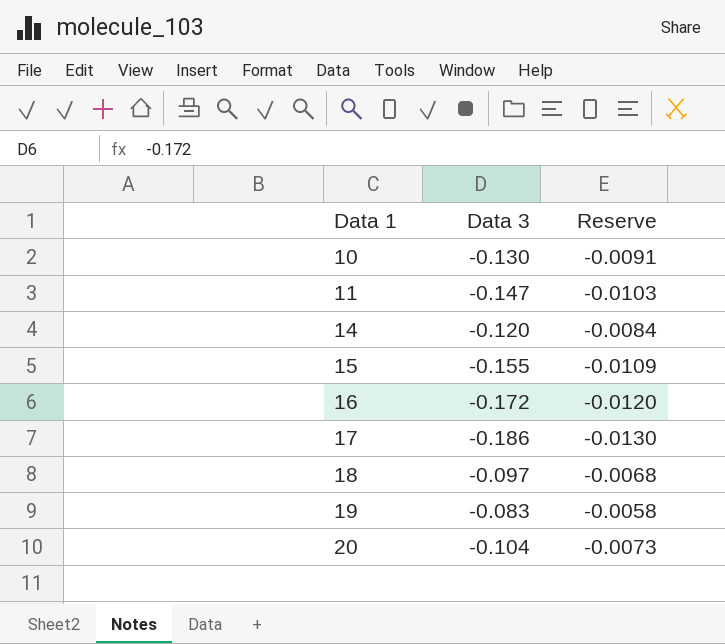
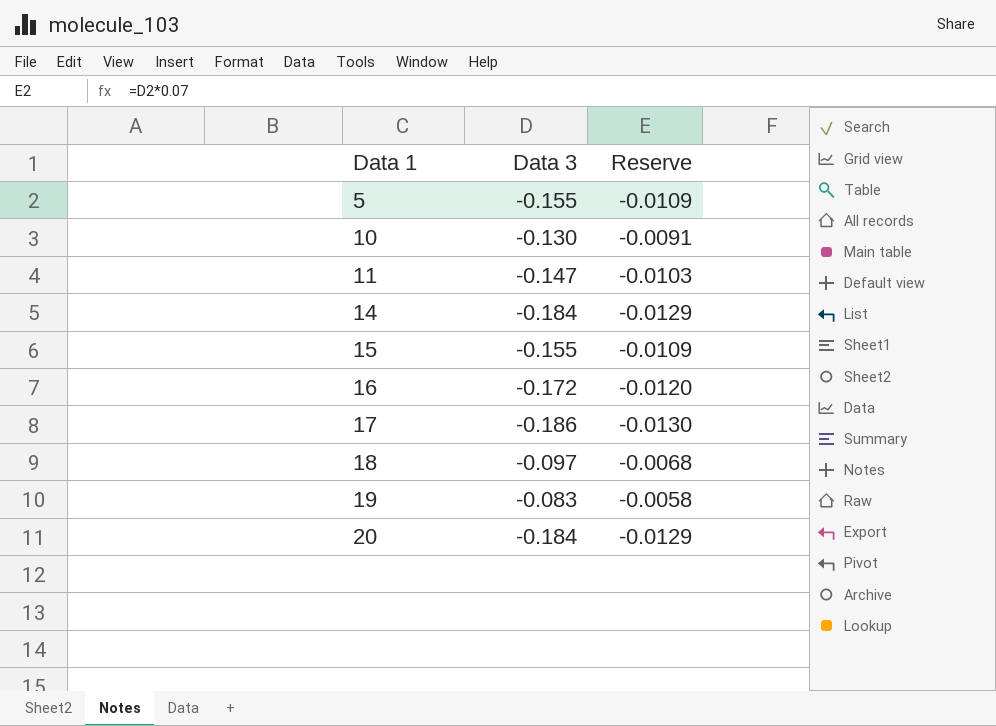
row 5: none -> -0.155 | -0.0109
14 | Data 3: -0.120 -> -0.184
14 | Reserve: -0.0084 -> -0.0129
20 | Data 3: -0.104 -> -0.184
20 | Reserve: -0.0073 -> -0.0129

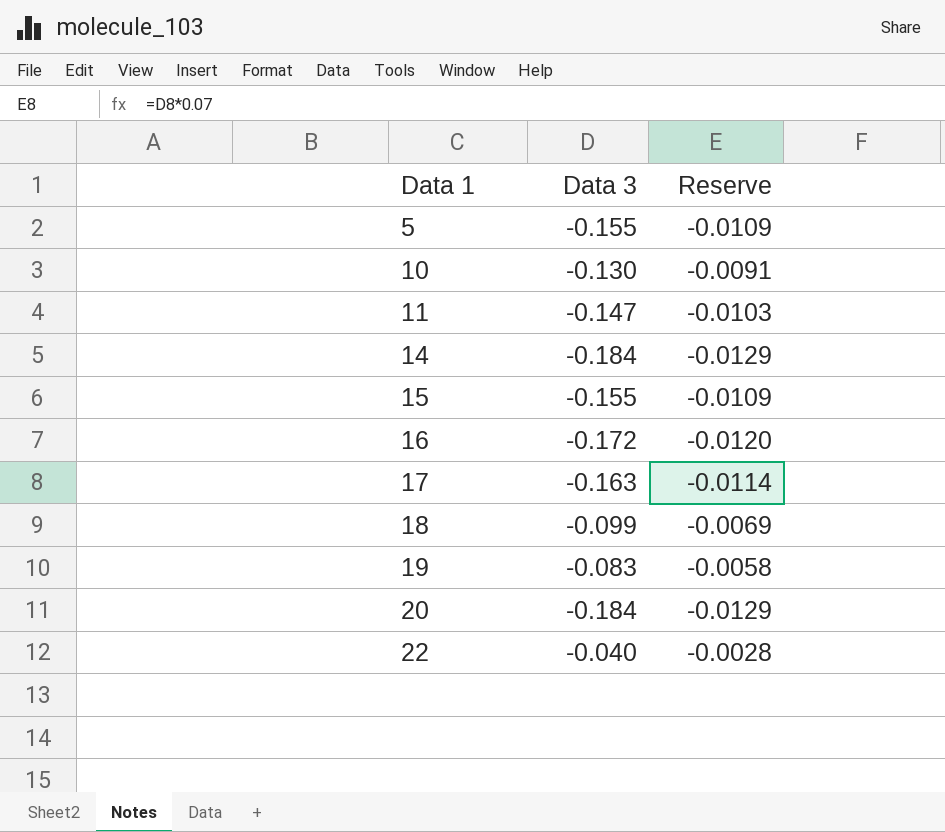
17 | Data 3: -0.186 -> -0.163
17 | Reserve: -0.0130 -> -0.0114
18 | Data 3: -0.097 -> -0.099
18 | Reserve: -0.0068 -> -0.0069
row 22: none -> -0.040 | -0.0028

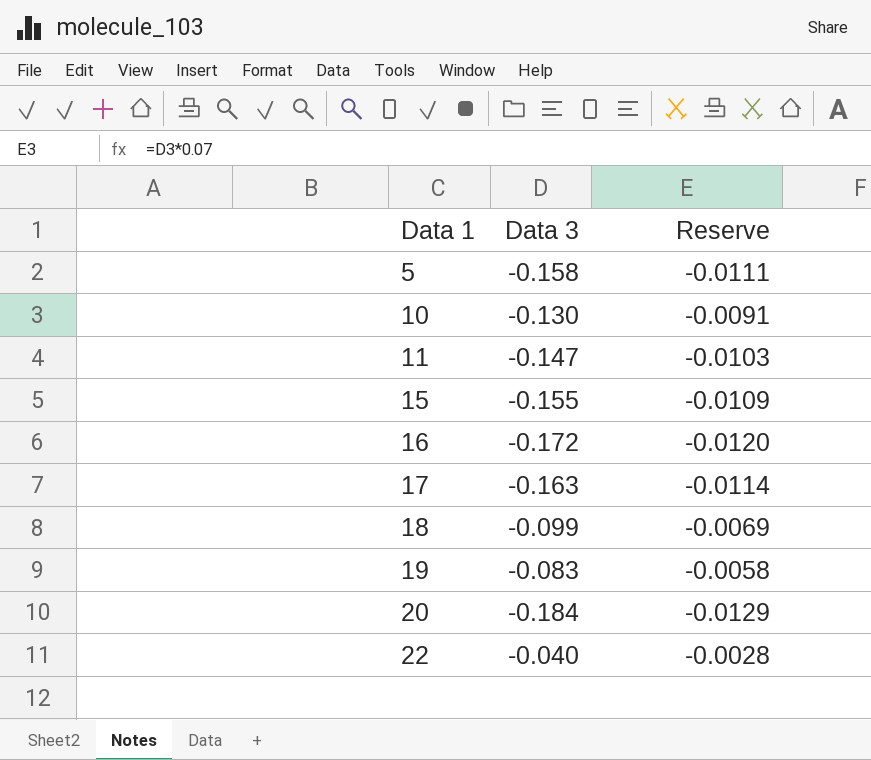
row 14: -0.184 | -0.0129 -> none
5 | Data 3: -0.155 -> -0.158
5 | Reserve: -0.0109 -> -0.0111

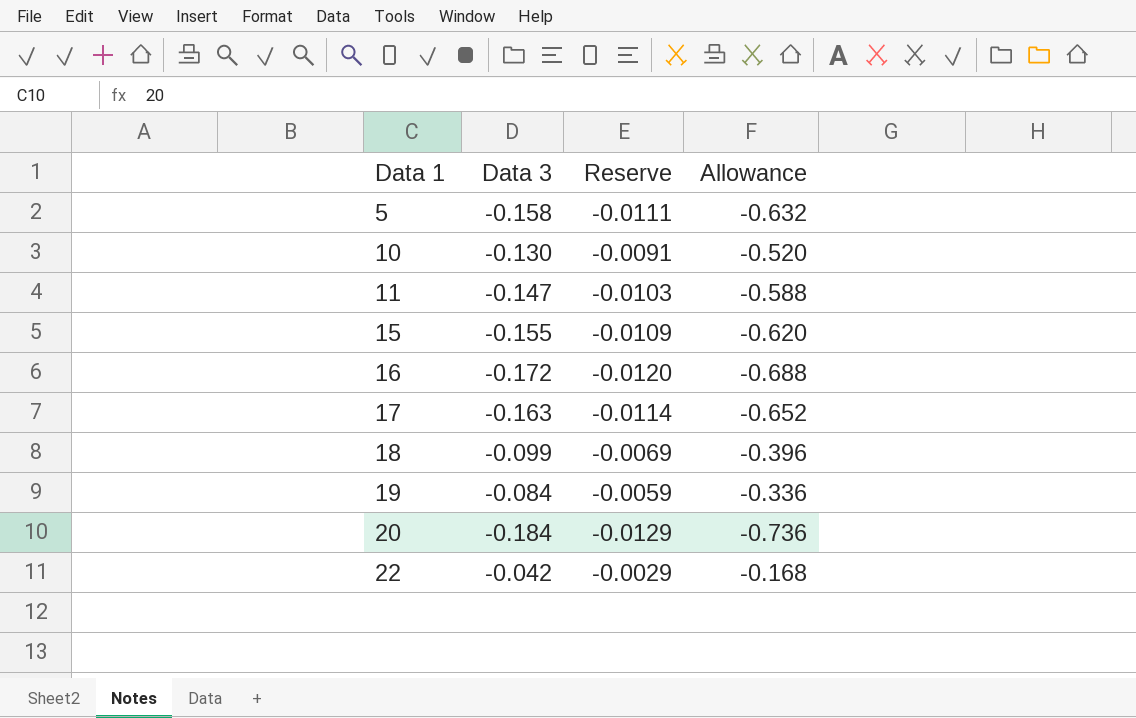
column Allowance | formula: none -> [Data 3] * 4
19 | Data 3: -0.083 -> -0.084
19 | Reserve: -0.0058 -> -0.0059
22 | Data 3: -0.040 -> -0.042
22 | Reserve: -0.0028 -> -0.0029

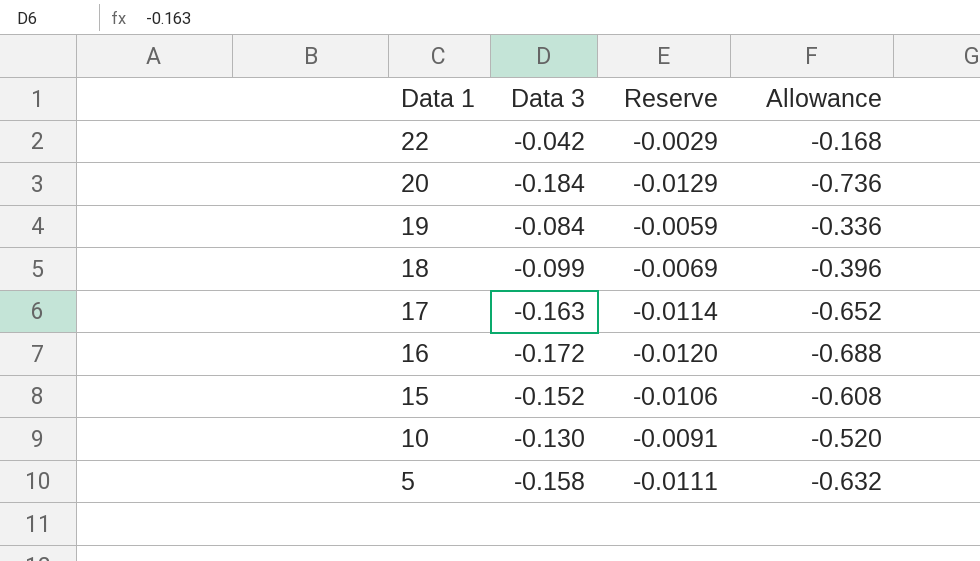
row order: Data 1 ascending -> Data 1 descending
row 11: -0.147 | -0.0103 | -0.588 -> none
15 | Data 3: -0.155 -> -0.152
15 | Reserve: -0.0109 -> -0.0106
15 | Allowance: -0.620 -> -0.608

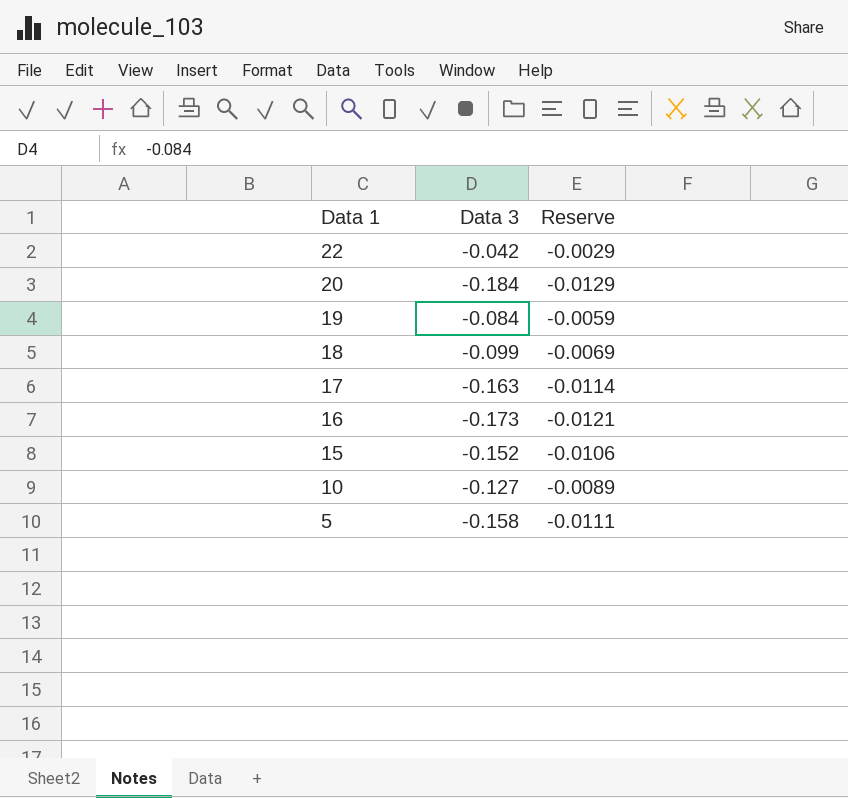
column Allowance | formula: [Data 3] * 4 -> none
16 | Data 3: -0.172 -> -0.173
16 | Reserve: -0.0120 -> -0.0121
10 | Data 3: -0.130 -> -0.127
10 | Reserve: -0.0091 -> -0.0089

